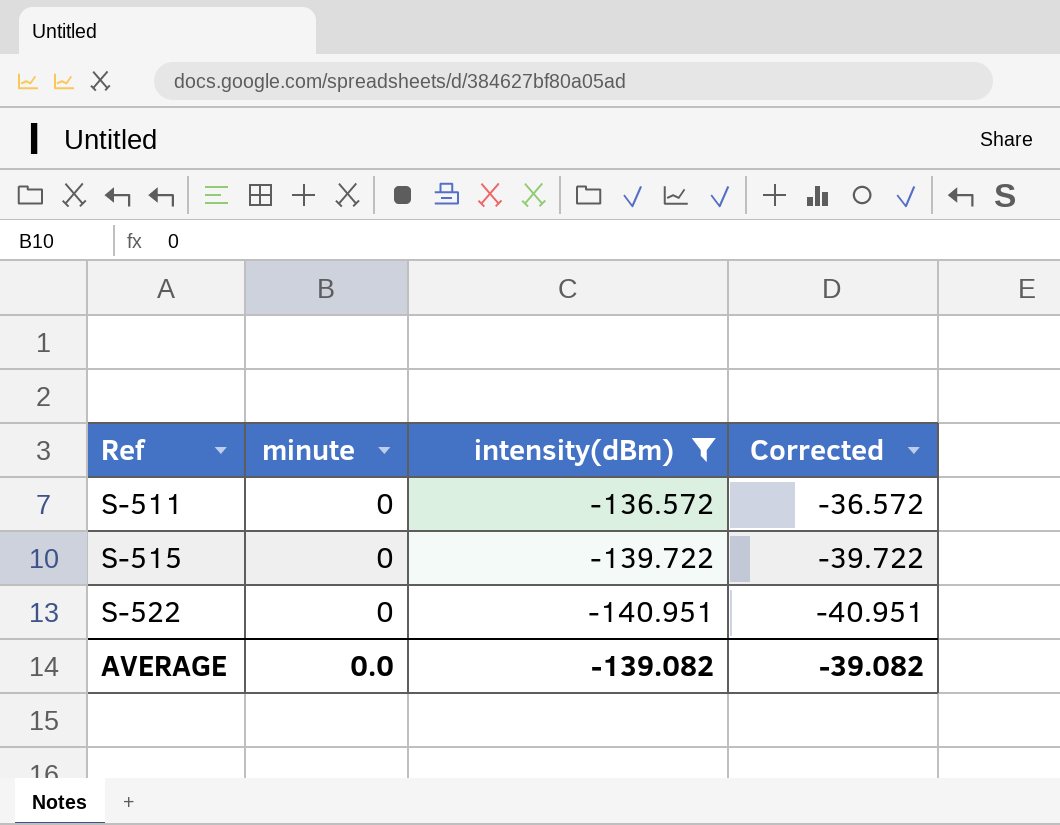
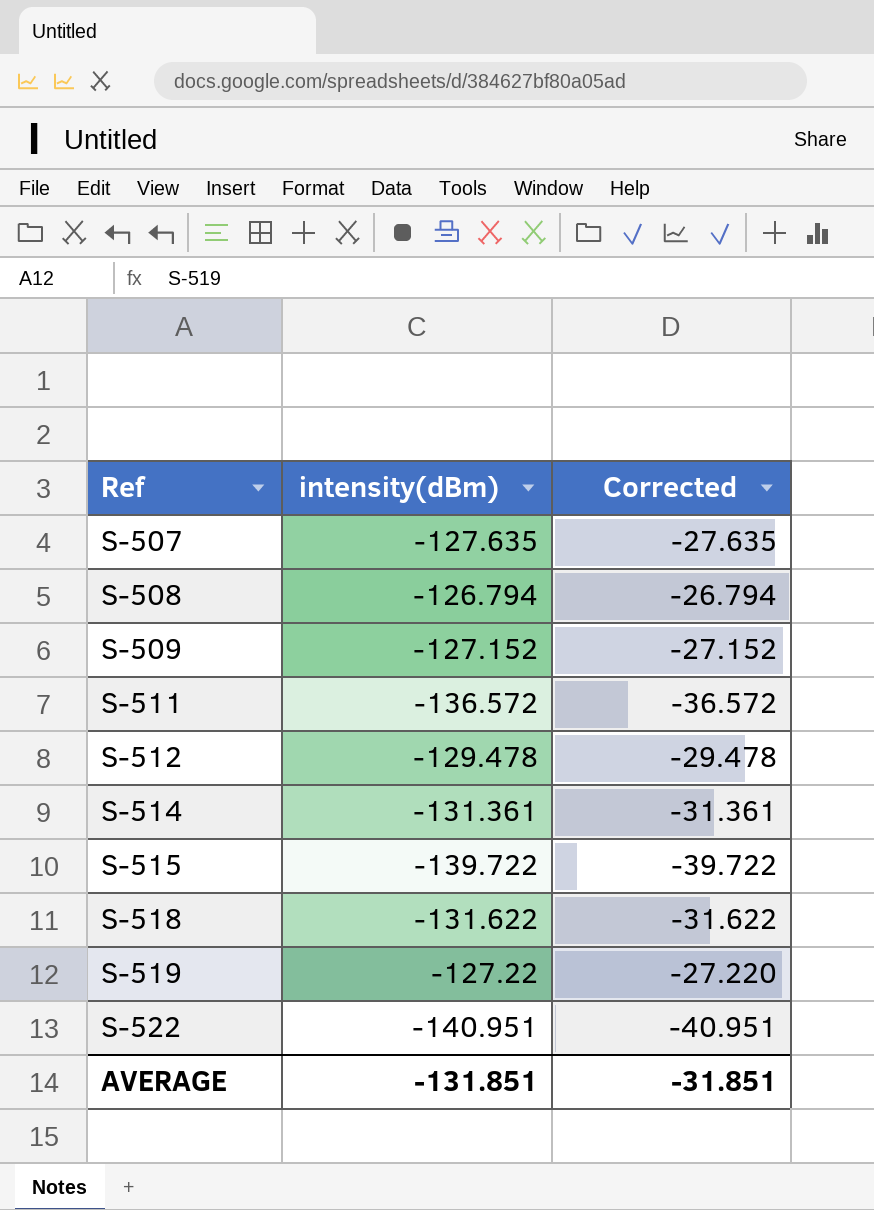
filter: intensity(dBm) <= -136.572 -> none
column minute | position: 2 -> none
AVERAGE | intensity(dBm): -139.082 -> -131.851
AVERAGE | Corrected: -39.082 -> -31.851

